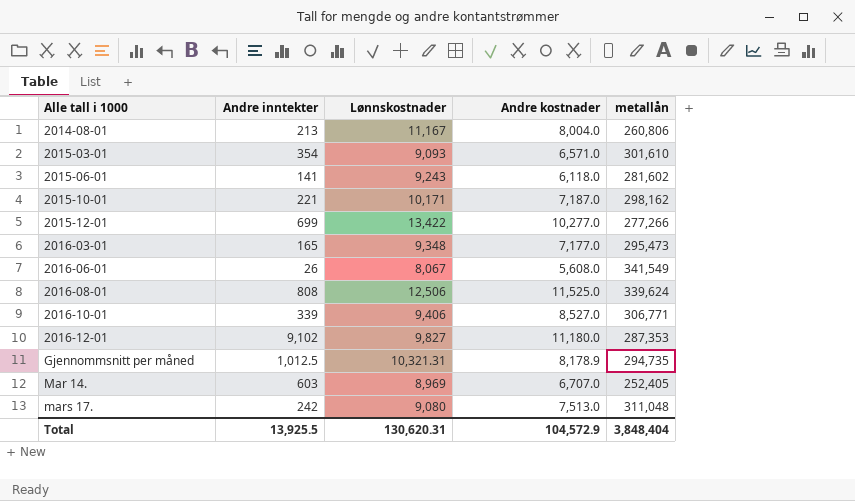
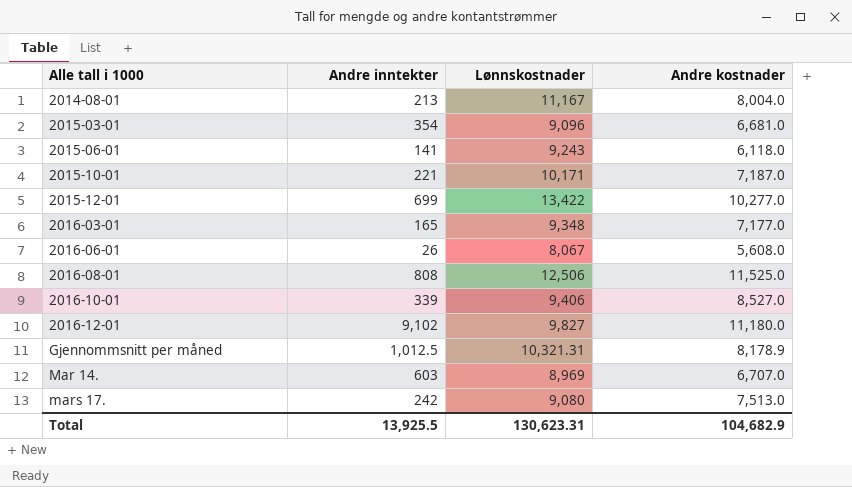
column metallån | position: 5 -> none
2015-03-01 | Lønnskostnader: 9,093 -> 9,096
2015-03-01 | Andre kostnader: 6,571.0 -> 6,681.0
Total | Lønnskostnader: 130,620.31 -> 130,623.31
Total | Andre kostnader: 104,572.9 -> 104,682.9

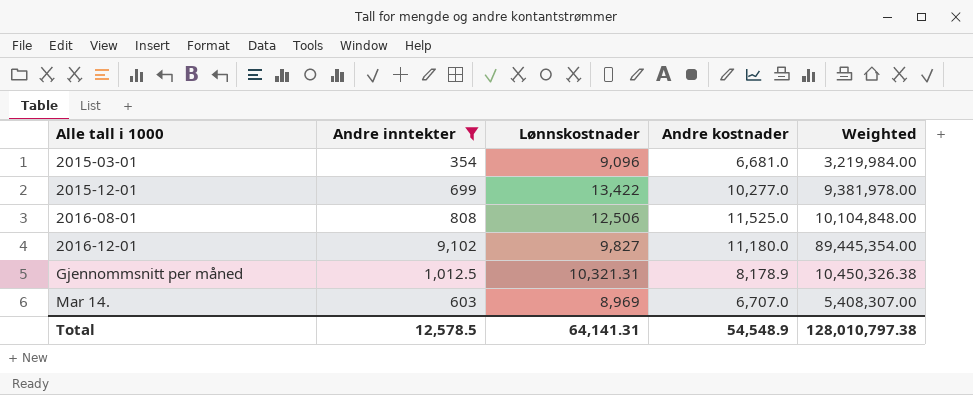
filter: none -> Andre inntekter >= 354
column Weighted | formula: none -> [Andre inntekter] * [Lønnskostnader]
Total | Andre inntekter: 13,925.5 -> 12,578.5
Total | Lønnskostnader: 130,623.31 -> 64,141.31
Total | Andre kostnader: 104,682.9 -> 54,548.9

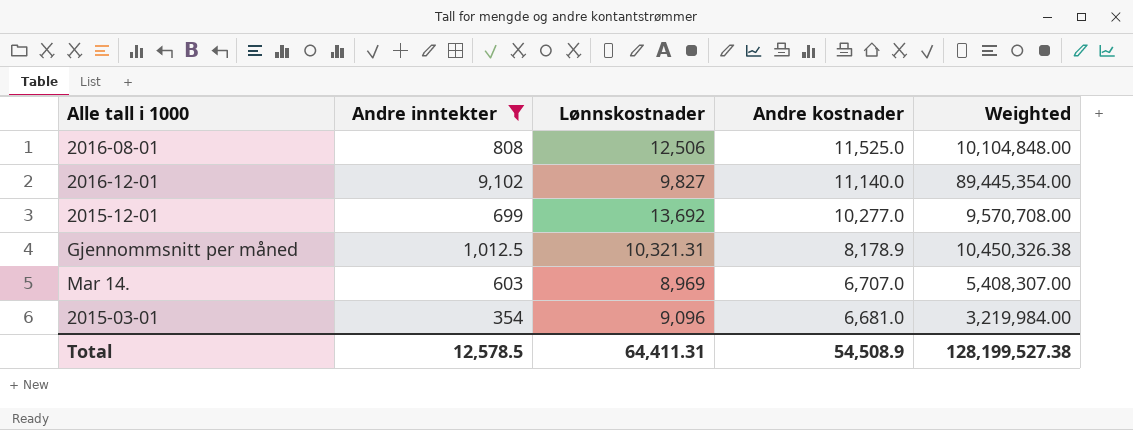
row order: Alle tall i 1000 ascending -> Andre kostnader descending
2016-12-01 | Andre kostnader: 11,180.0 -> 11,140.0
2015-12-01 | Lønnskostnader: 13,422 -> 13,692
2015-12-01 | Weighted: 9,381,978.00 -> 9,570,708.00
Total | Lønnskostnader: 64,141.31 -> 64,411.31
Total | Andre kostnader: 54,548.9 -> 54,508.9
Total | Weighted: 128,010,797.38 -> 128,199,527.38

